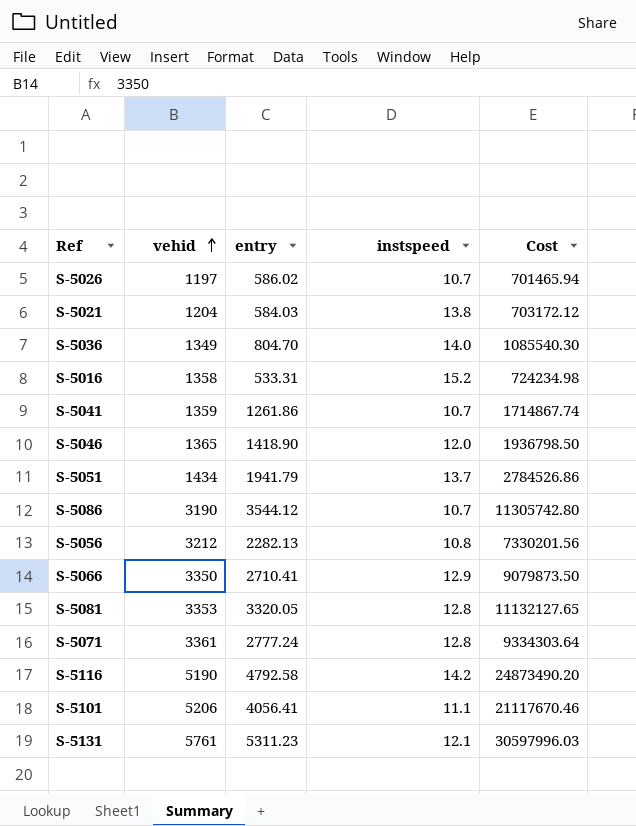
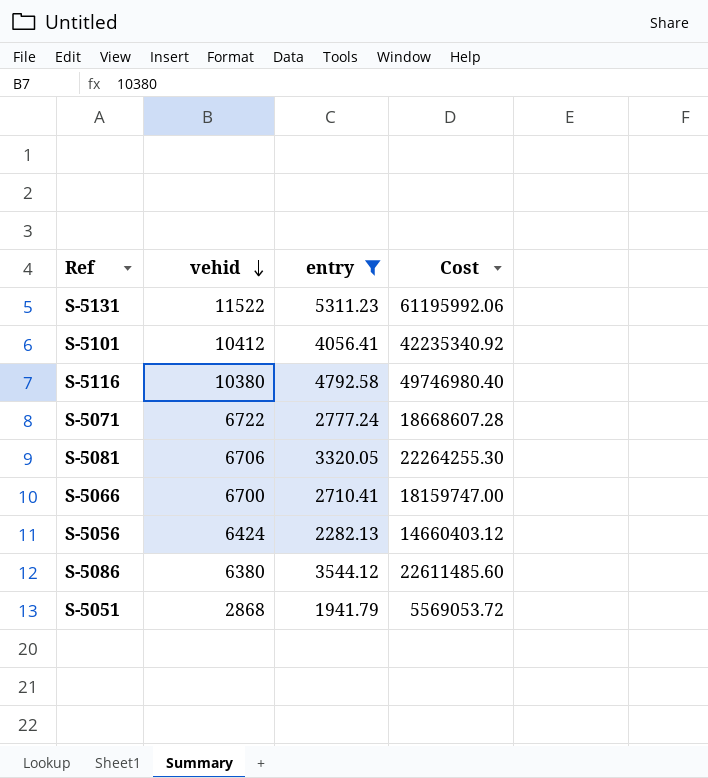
filter: none -> entry >= 1941.79
row order: vehid ascending -> vehid descending
column instspeed | position: 4 -> none
S-5131 | vehid: 5761 -> 11522
S-5131 | Cost: 30597996.03 -> 61195992.06
S-5101 | vehid: 5206 -> 10412
S-5101 | Cost: 21117670.46 -> 42235340.92
S-5116 | vehid: 5190 -> 10380
S-5116 | Cost: 24873490.20 -> 49746980.40
S-5071 | vehid: 3361 -> 6722
S-5071 | Cost: 9334303.64 -> 18668607.28
S-5081 | vehid: 3353 -> 6706
S-5081 | Cost: 11132127.65 -> 22264255.30
S-5066 | vehid: 3350 -> 6700
S-5066 | Cost: 9079873.50 -> 18159747.00
S-5056 | vehid: 3212 -> 6424
S-5056 | Cost: 7330201.56 -> 14660403.12
S-5086 | vehid: 3190 -> 6380
S-5086 | Cost: 11305742.80 -> 22611485.60
S-5051 | vehid: 1434 -> 2868
S-5051 | Cost: 2784526.86 -> 5569053.72

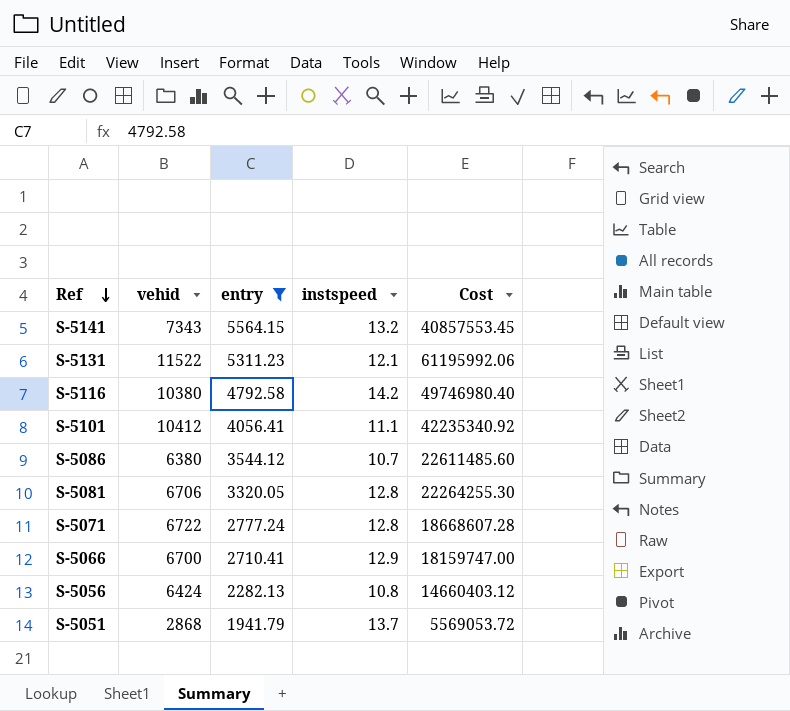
row order: vehid descending -> Ref descending
column instspeed | position: none -> 4
row S-5141: none -> 7343 | 5564.15 | 13.2 | 40857553.45

